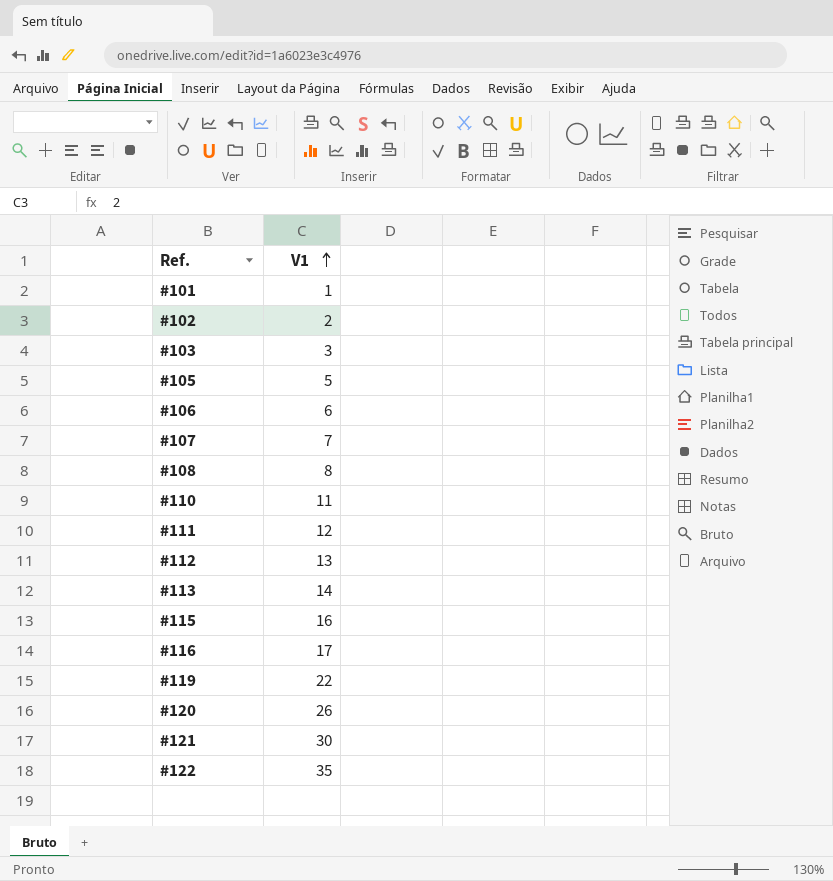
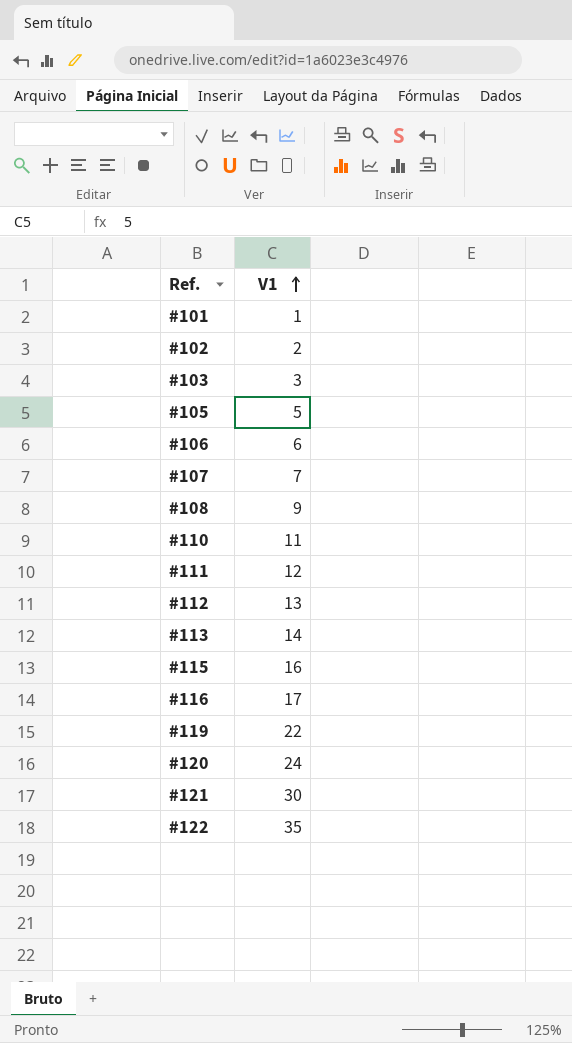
#108 | V1: 8 -> 9
#120 | V1: 26 -> 24

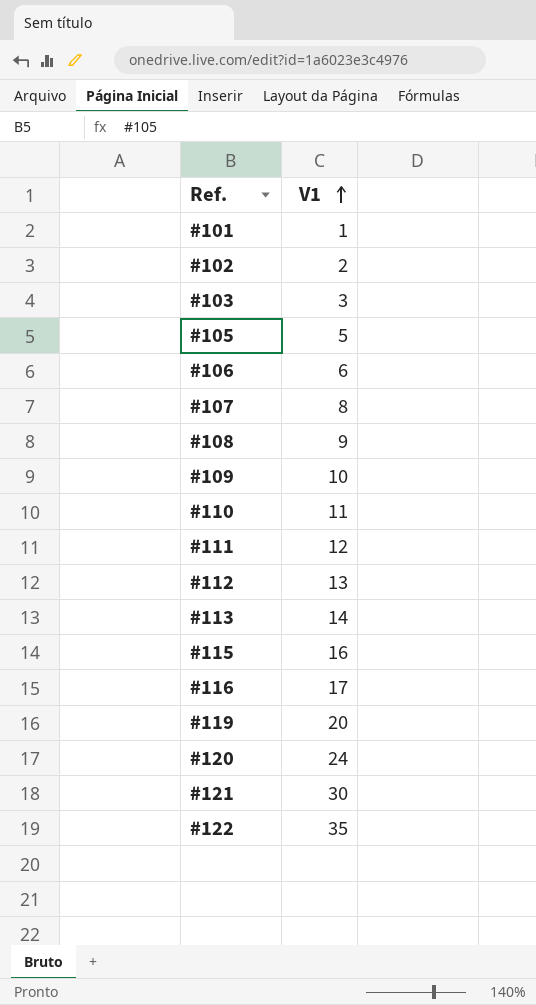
#107 | V1: 7 -> 8
row #109: none -> 10
#119 | V1: 22 -> 20

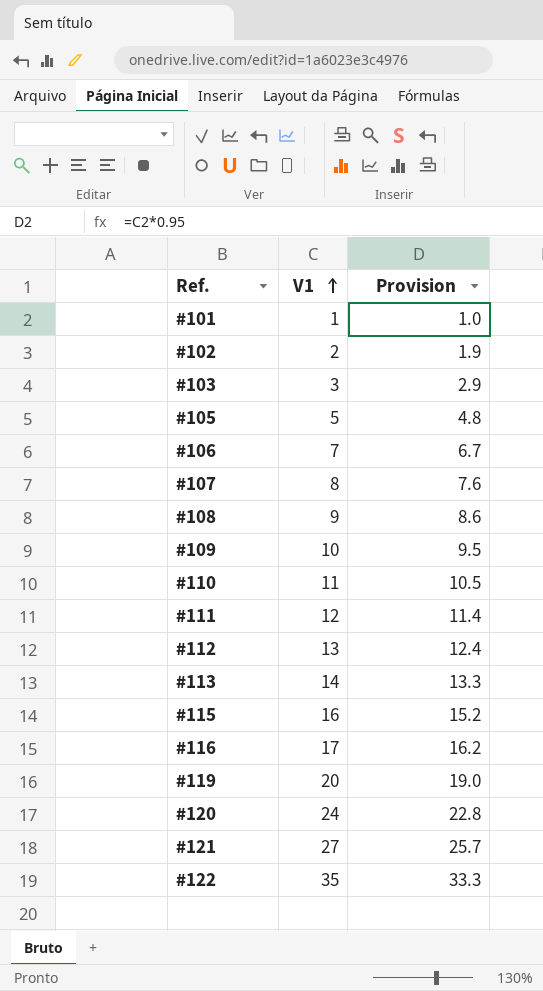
column Provision | formula: none -> [V1] * 0.95
#106 | V1: 6 -> 7
#121 | V1: 30 -> 27

